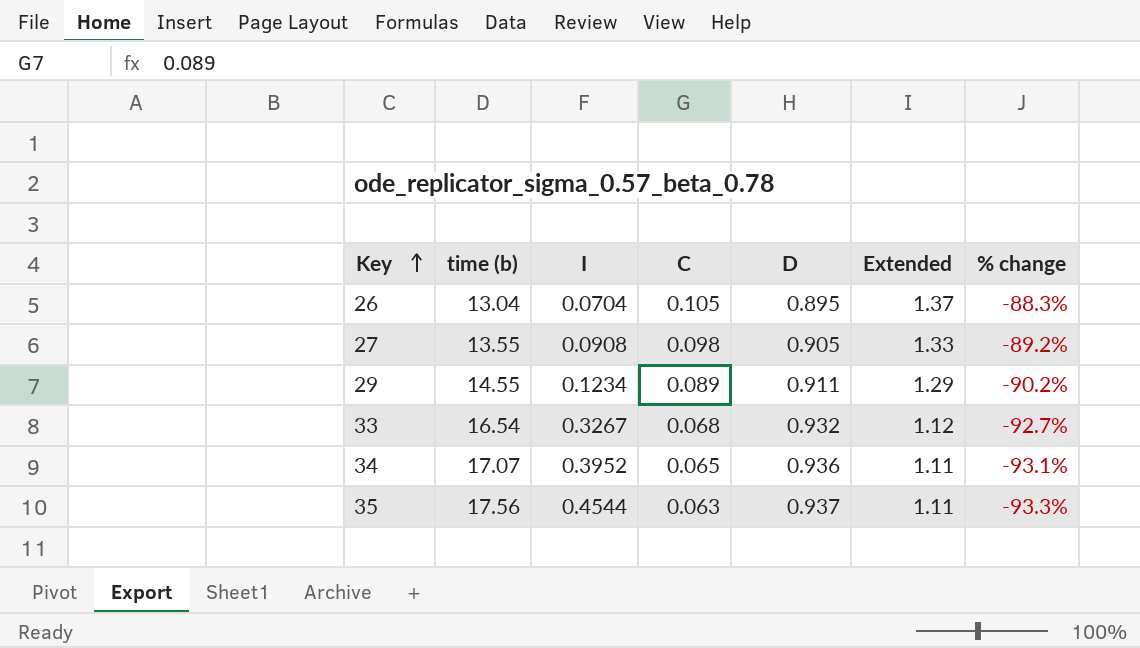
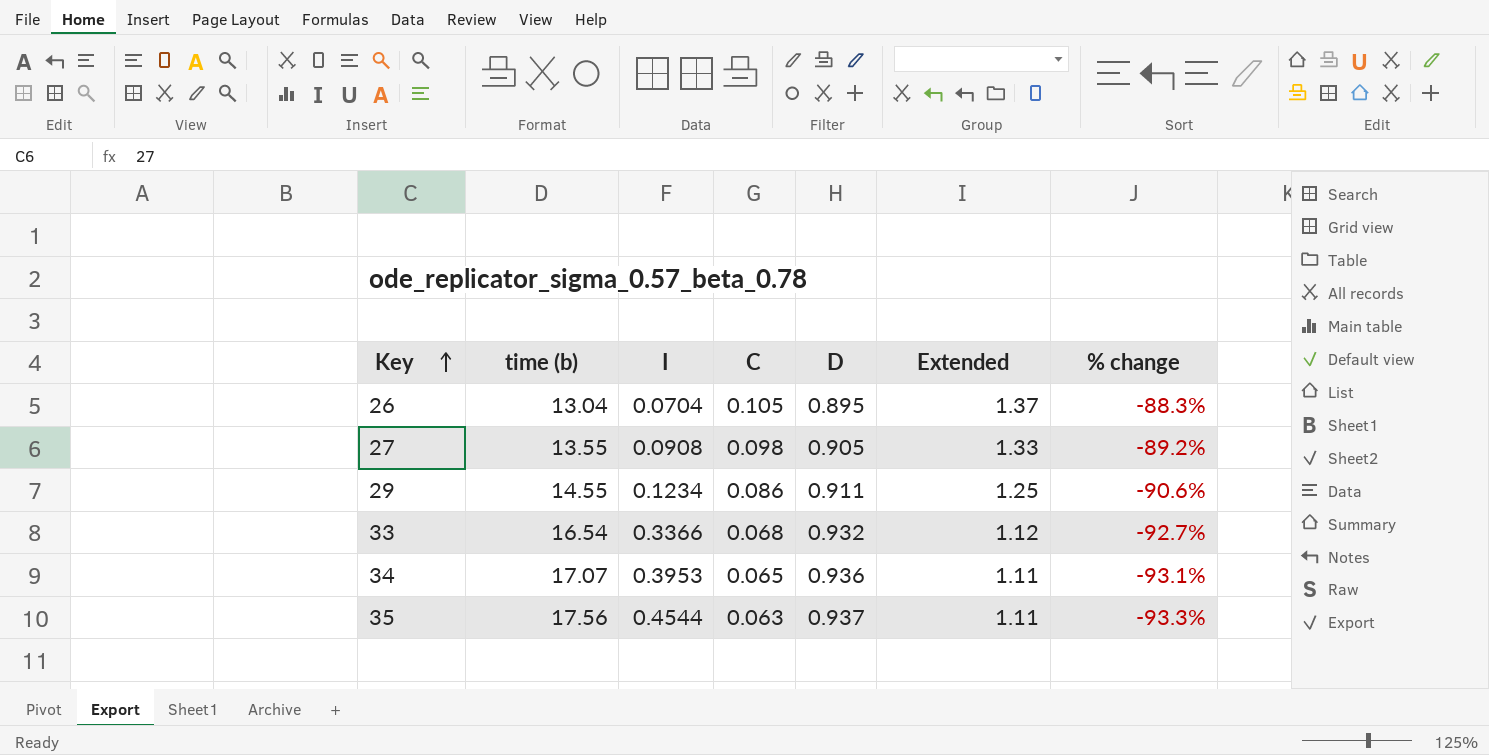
29 | C: 0.089 -> 0.086
29 | Extended: 1.29 -> 1.25
29 | % change: -90.2% -> -90.6%
33 | I: 0.3267 -> 0.3366
34 | I: 0.3952 -> 0.3953

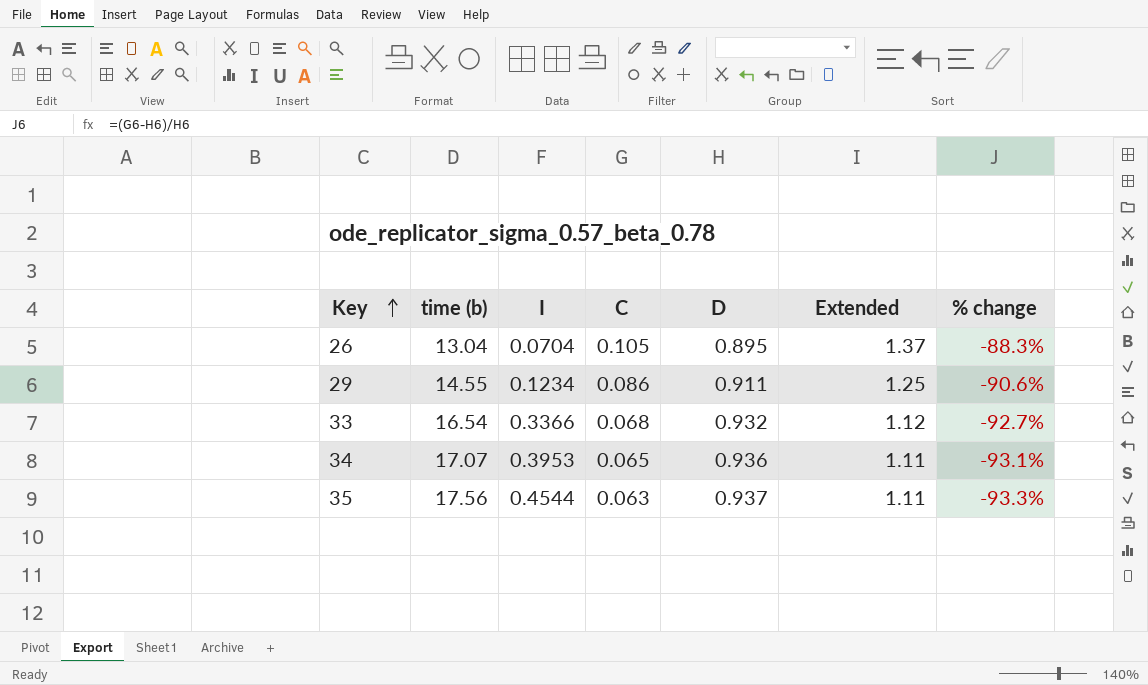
row 27: 13.55 | 0.0908 | 0.098 | 0.905 | 1.33 | -89.2% -> none

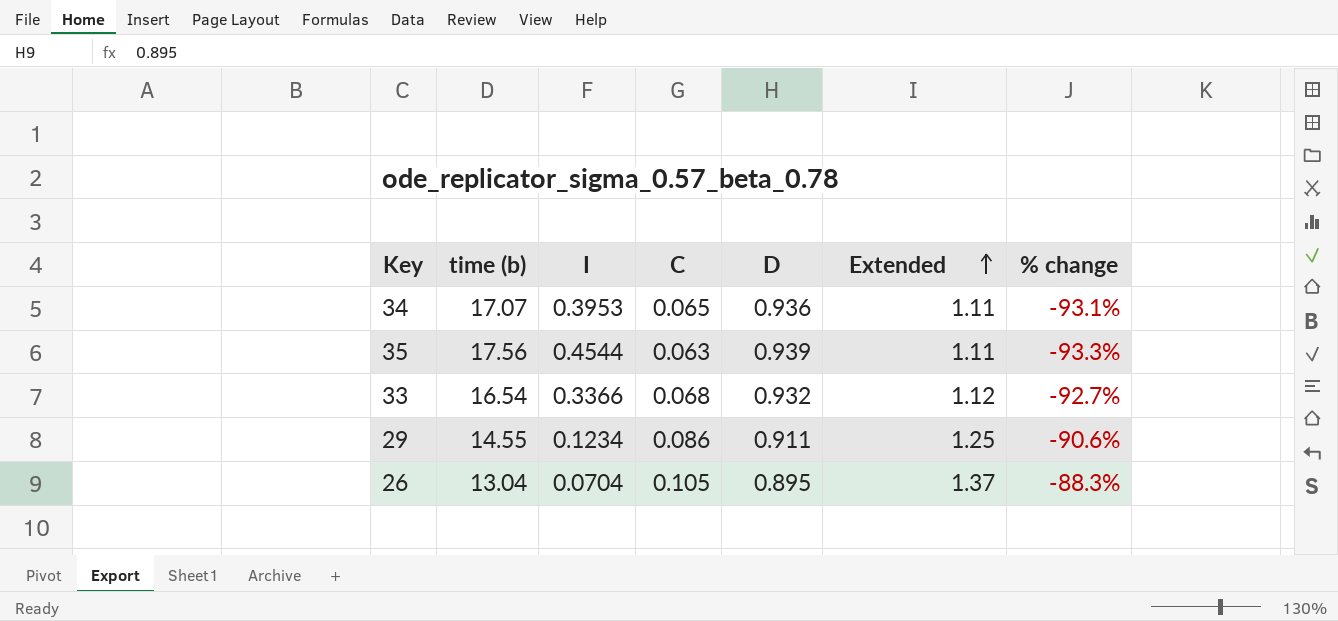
row order: Key ascending -> Extended ascending
35 | D: 0.937 -> 0.939

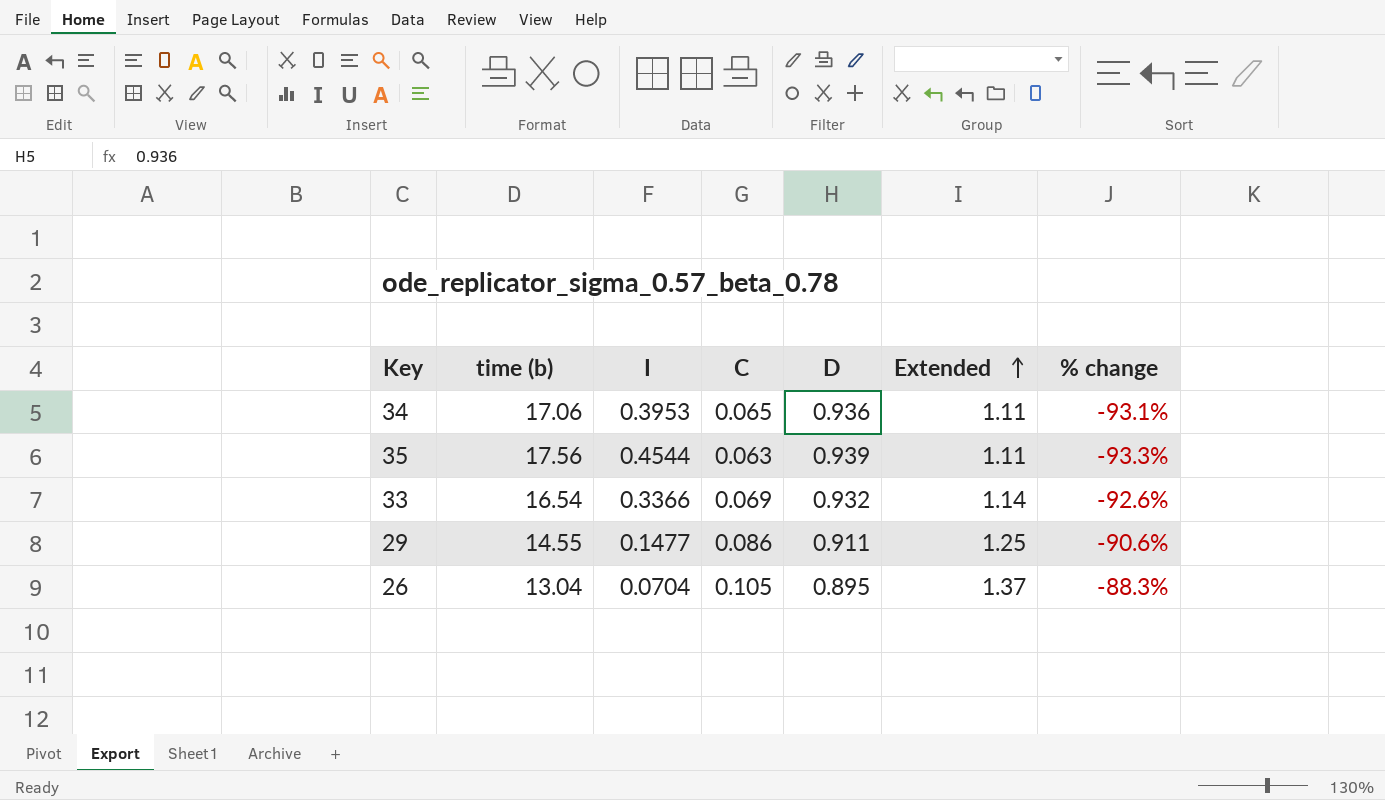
34 | time (b): 17.07 -> 17.06
33 | C: 0.068 -> 0.069
33 | Extended: 1.12 -> 1.14
33 | % change: -92.7% -> -92.6%
29 | I: 0.1234 -> 0.1477

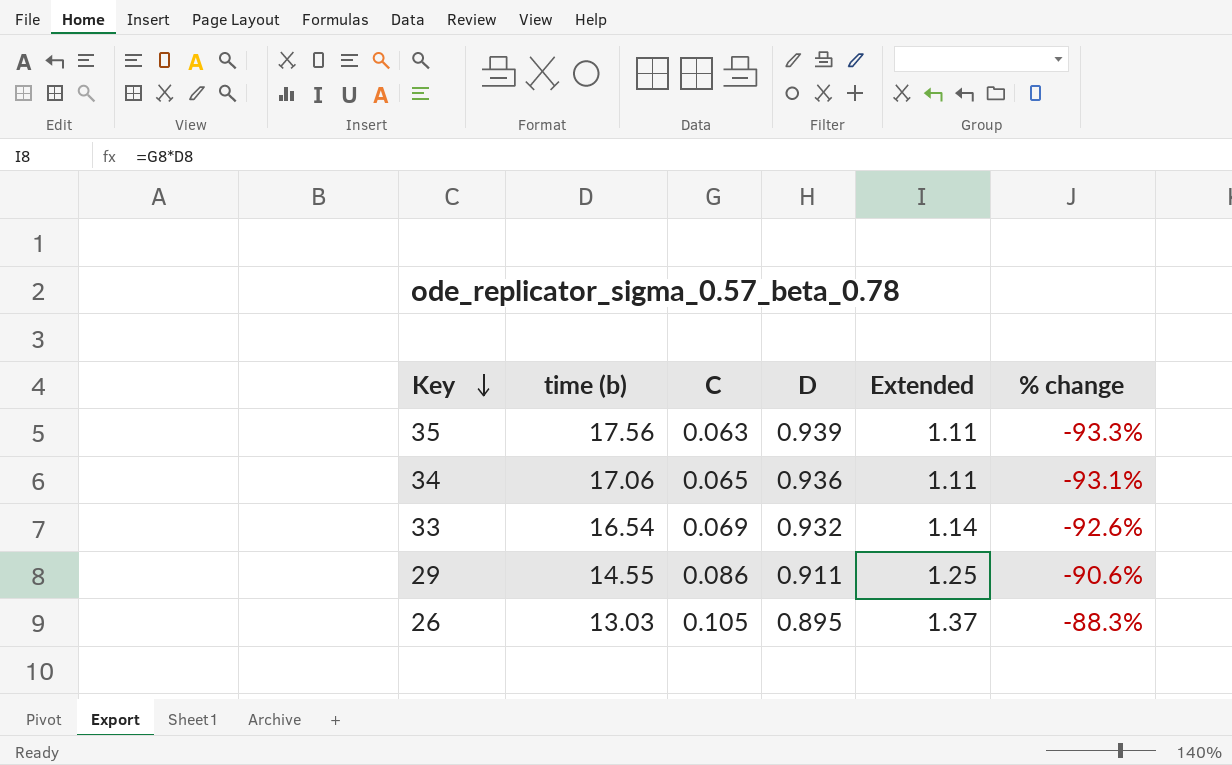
row order: Extended ascending -> Key descending
column I | position: 3 -> none
26 | time (b): 13.04 -> 13.03

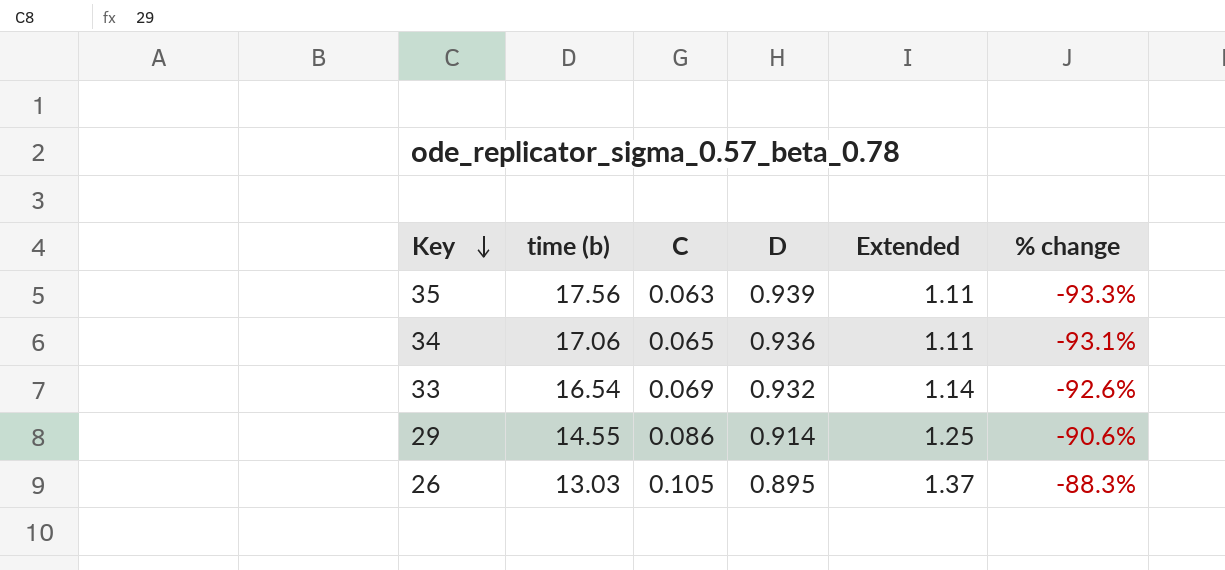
29 | D: 0.911 -> 0.914

